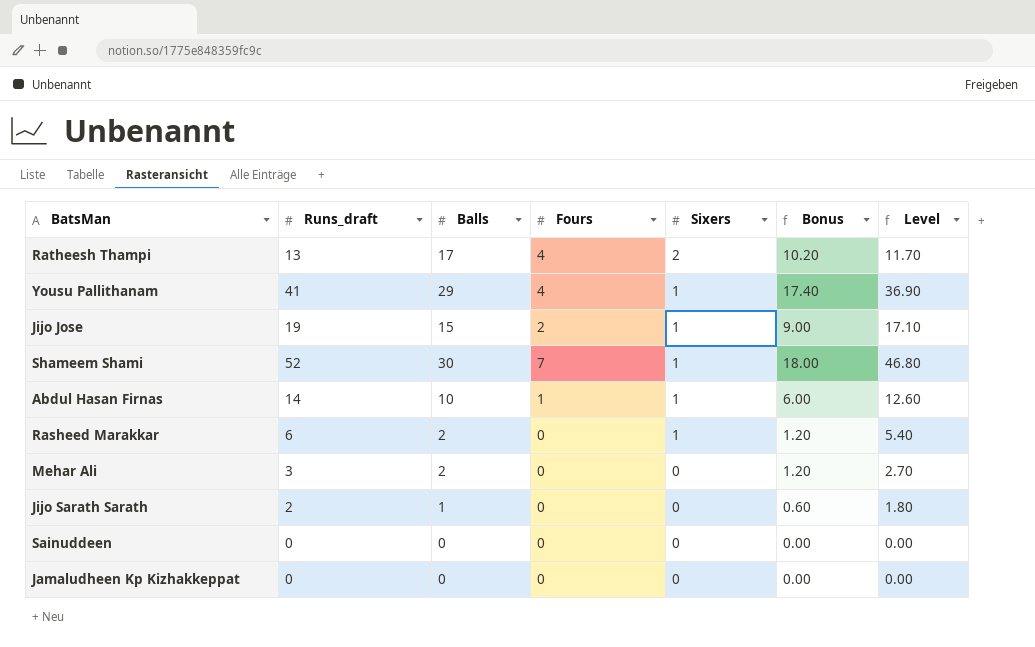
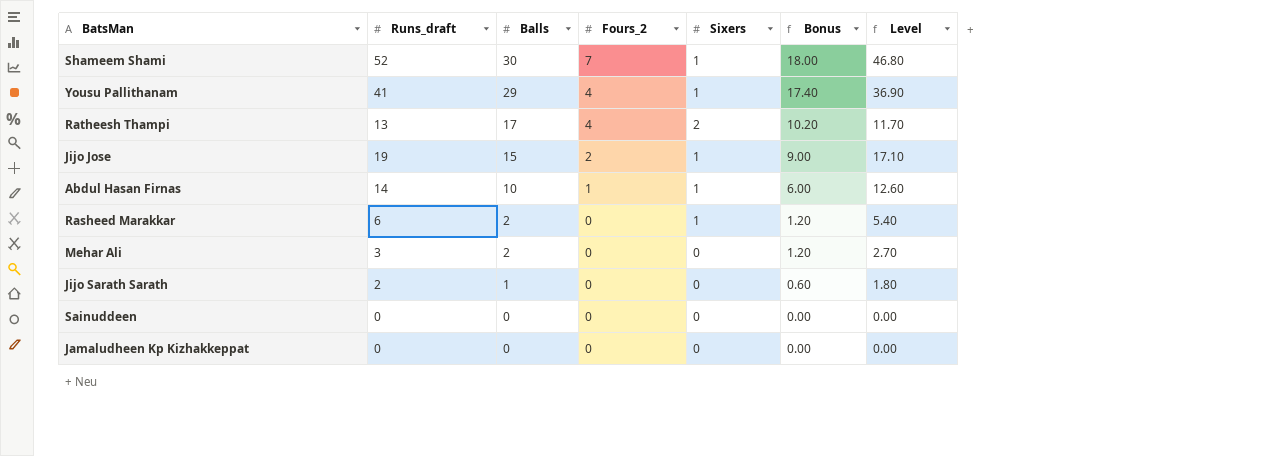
row order: Sixers descending -> Balls descending
column name: Fours -> Fours_2

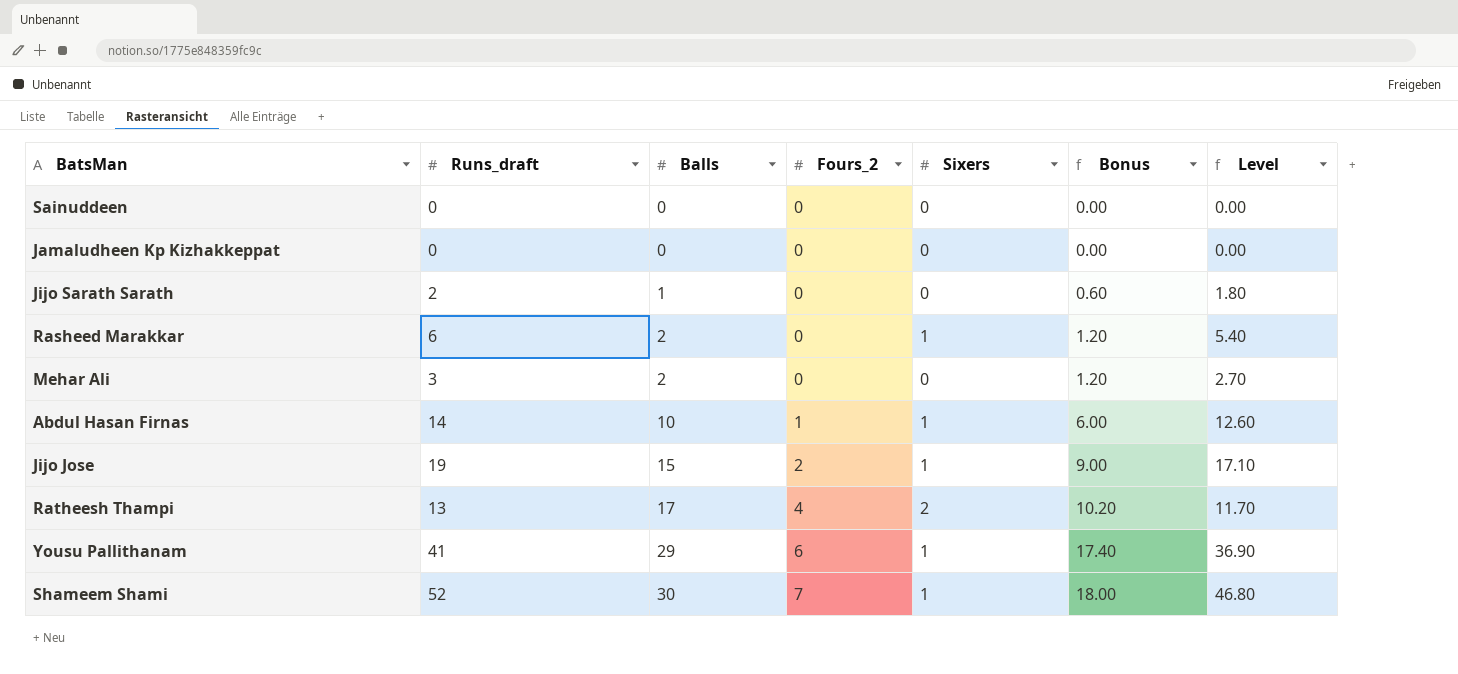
row order: Balls descending -> Balls ascending
Yousu Pallithanam | Fours_2: 4 -> 6

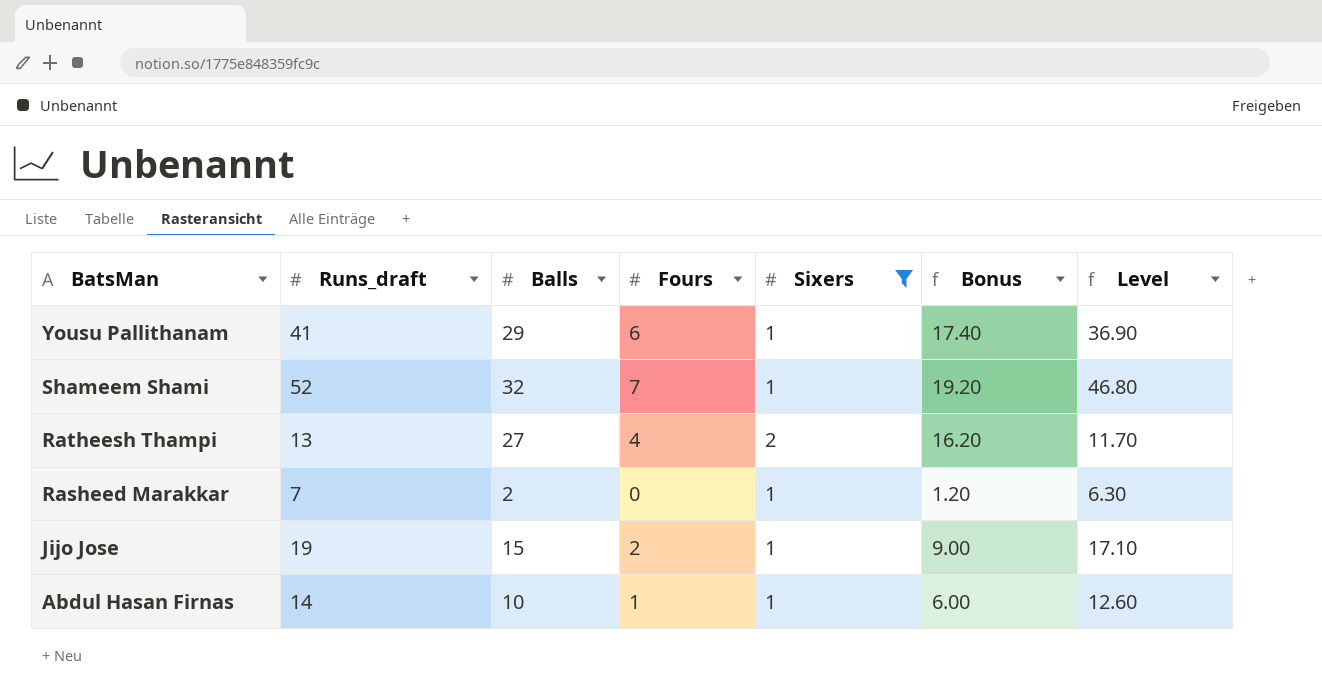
filter: none -> Sixers != 0
row order: Balls ascending -> BatsMan descending
column name: Fours_2 -> Fours
Shameem Shami | Balls: 30 -> 32
Shameem Shami | Bonus: 18.00 -> 19.20
Ratheesh Thampi | Balls: 17 -> 27
Ratheesh Thampi | Bonus: 10.20 -> 16.20
Rasheed Marakkar | Runs_draft: 6 -> 7
Rasheed Marakkar | Level: 5.40 -> 6.30

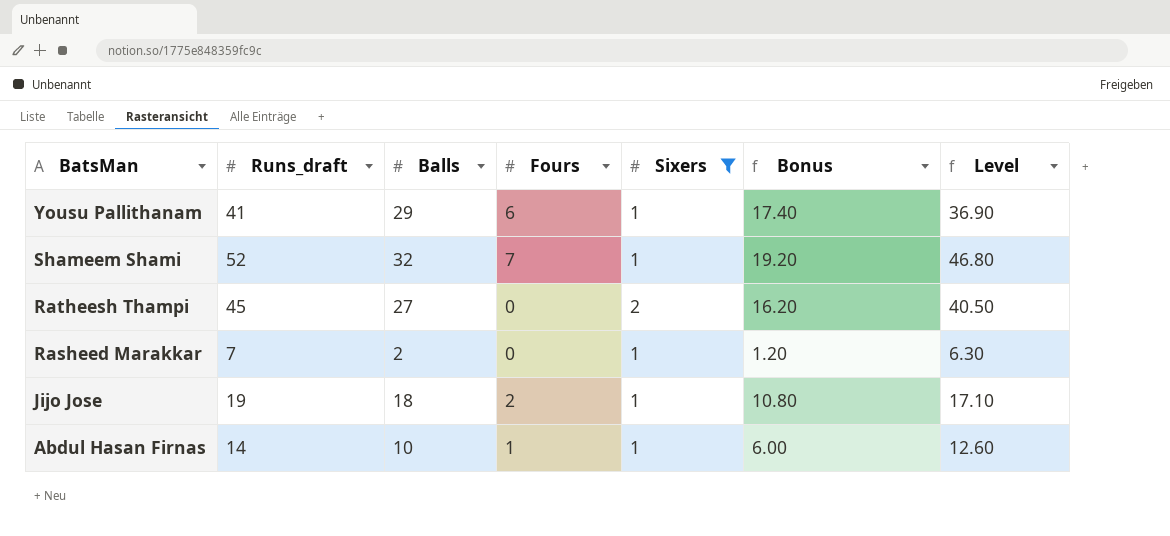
Ratheesh Thampi | Runs_draft: 13 -> 45
Ratheesh Thampi | Fours: 4 -> 0
Ratheesh Thampi | Level: 11.70 -> 40.50
Jijo Jose | Balls: 15 -> 18
Jijo Jose | Bonus: 9.00 -> 10.80

